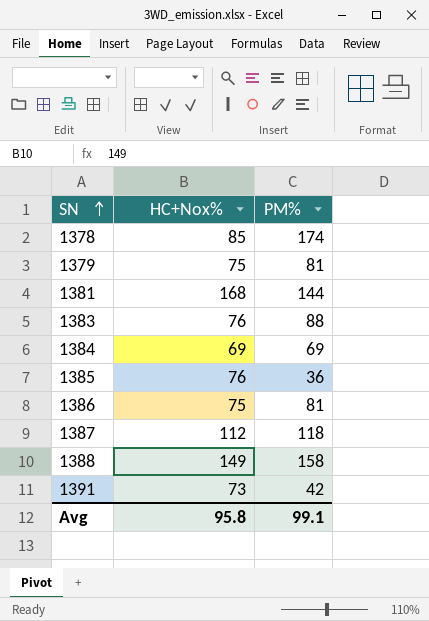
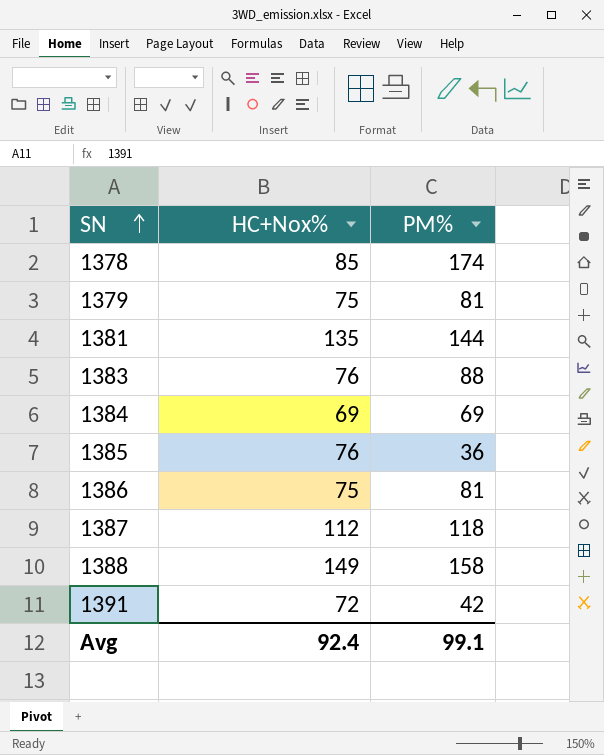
1381 | HC+Nox%: 168 -> 135
1391 | HC+Nox%: 73 -> 72
Avg | HC+Nox%: 95.8 -> 92.4

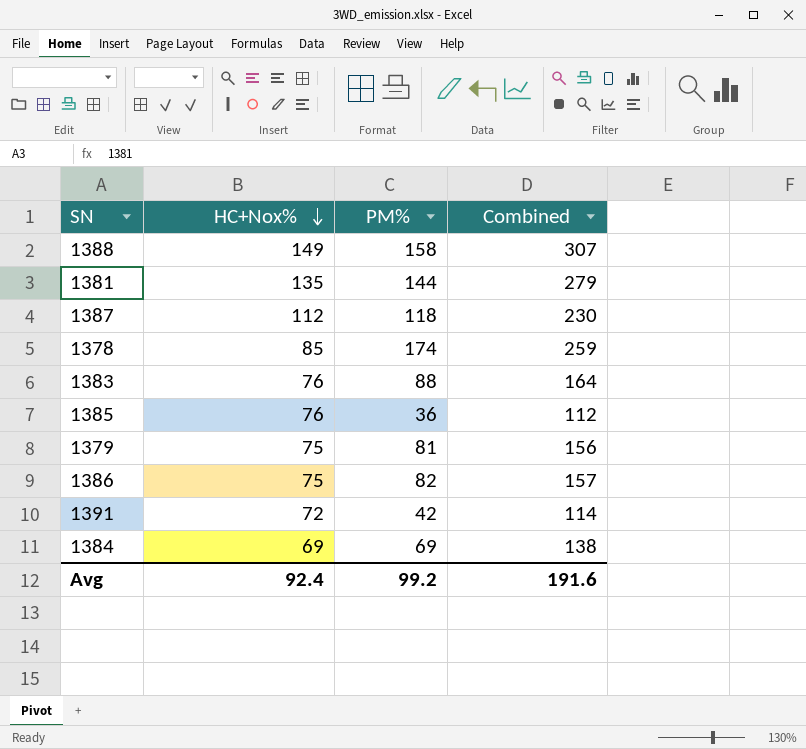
row order: SN ascending -> HC+Nox% descending
column Combined | formula: none -> [HC+Nox%] + [PM%]
1386 | PM%: 81 -> 82
Avg | PM%: 99.1 -> 99.2

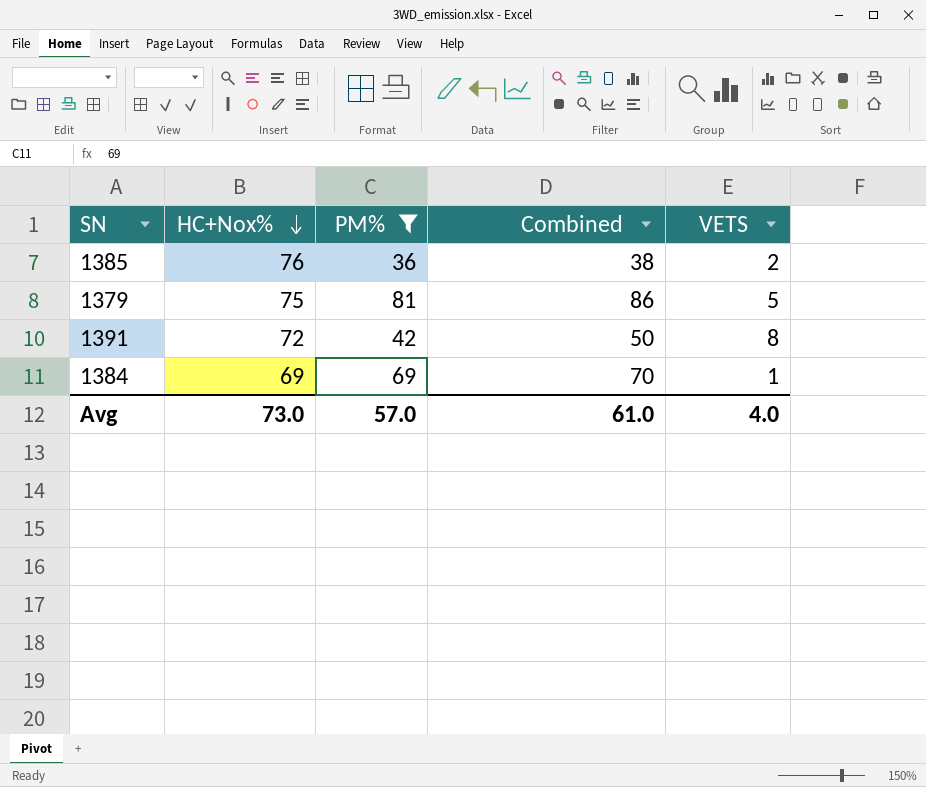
filter: none -> PM% <= 81
column Combined | formula: [HC+Nox%] + [PM%] -> [PM%] + [VETS]
column VETS | position: none -> 5
Avg | HC+Nox%: 92.4 -> 73.0
Avg | PM%: 99.2 -> 57.0
Avg | Combined: 191.6 -> 61.0

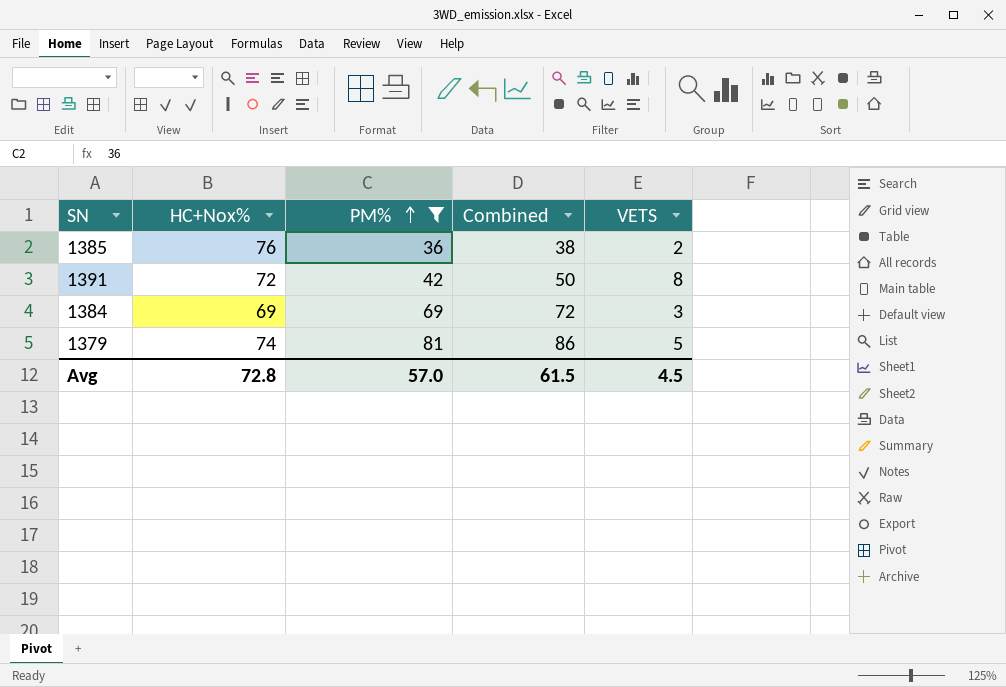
row order: HC+Nox% descending -> PM% ascending
1384 | Combined: 70 -> 72
1384 | VETS: 1 -> 3
1379 | HC+Nox%: 75 -> 74
Avg | HC+Nox%: 73.0 -> 72.8
Avg | Combined: 61.0 -> 61.5
Avg | VETS: 4.0 -> 4.5

